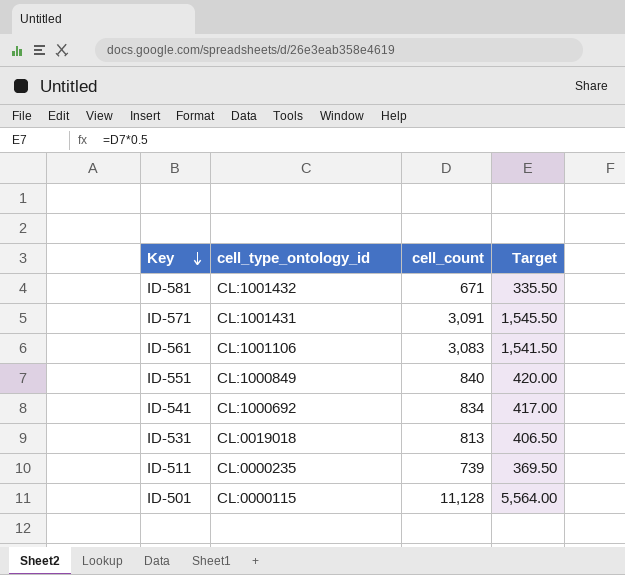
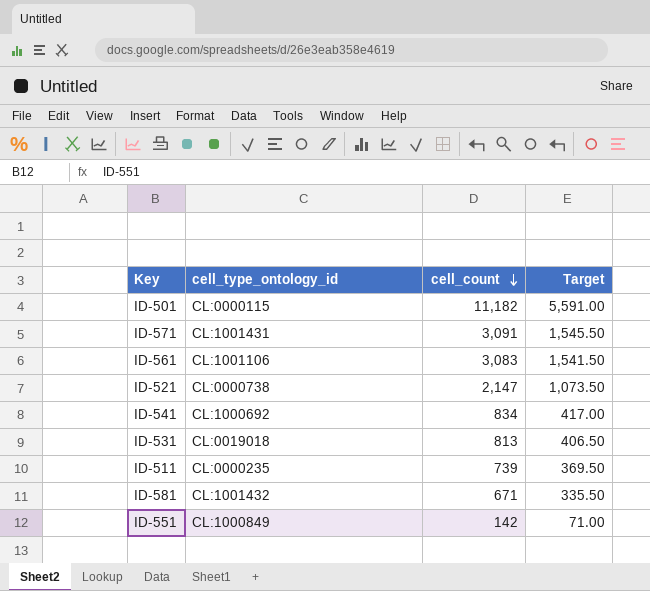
row order: Key descending -> cell_count descending
ID-501 | cell_count: 11,128 -> 11,182
ID-501 | Target: 5,564.00 -> 5,591.00
row ID-521: none -> CL:0000738 | 2,147 | 1,073.50
ID-551 | cell_count: 840 -> 142
ID-551 | Target: 420.00 -> 71.00

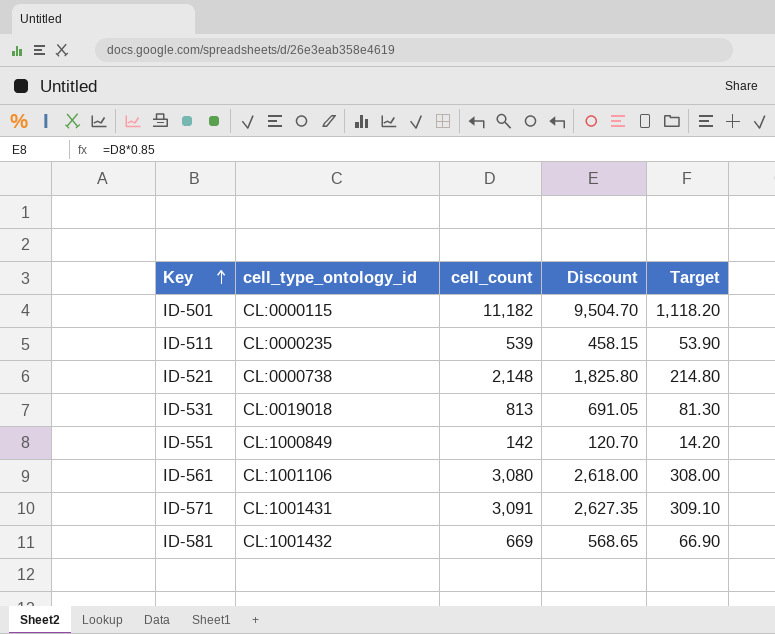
row order: cell_count descending -> Key ascending
column Discount | formula: none -> [cell_count] * 0.85
column Target | formula: [cell_count] * 0.5 -> [cell_count] * 0.1
row ID-541: CL:1000692 | 834 | 417.00 -> none
ID-511 | cell_count: 739 -> 539
ID-521 | cell_count: 2,147 -> 2,148
ID-561 | cell_count: 3,083 -> 3,080
ID-581 | cell_count: 671 -> 669

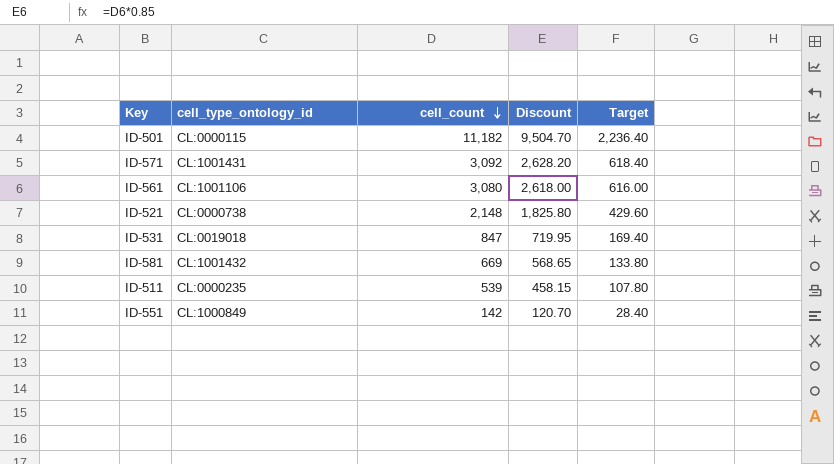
row order: Key ascending -> cell_count descending
column Target | formula: [cell_count] * 0.1 -> [cell_count] * 0.2
ID-571 | cell_count: 3,091 -> 3,092
ID-571 | Discount: 2,627.35 -> 2,628.20
ID-531 | cell_count: 813 -> 847
ID-531 | Discount: 691.05 -> 719.95

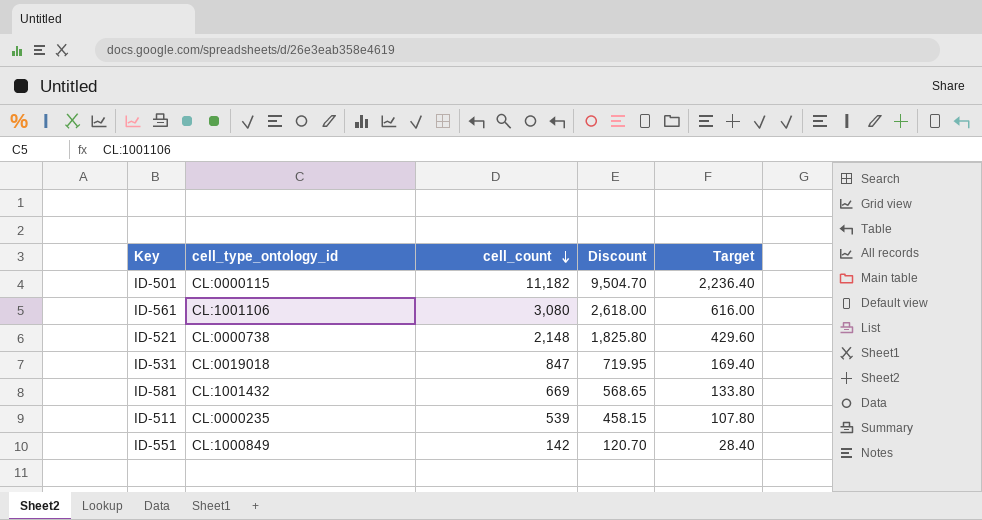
row ID-571: CL:1001431 | 3,092 | 2,628.20 | 618.40 -> none

